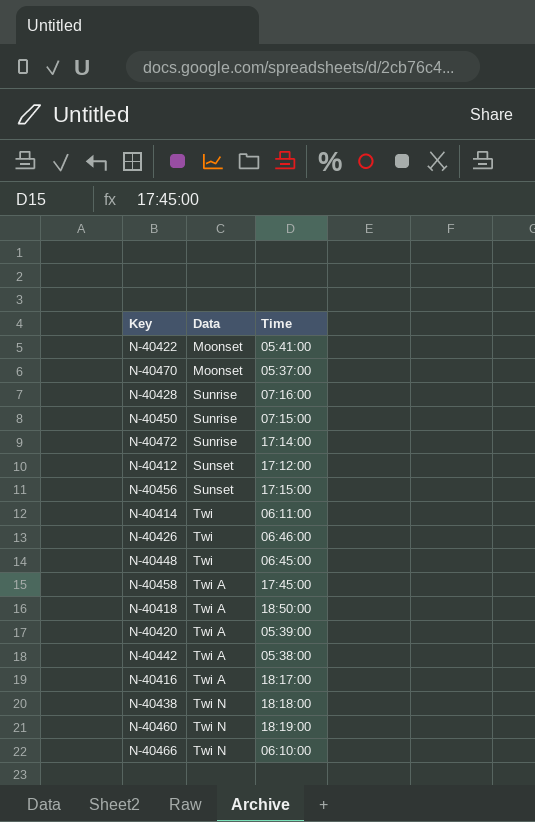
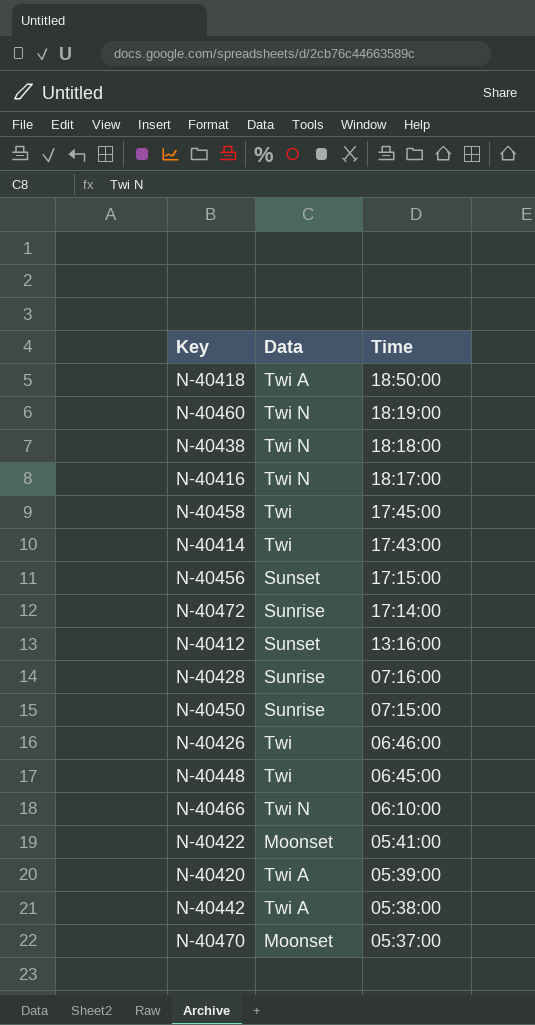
row order: Data ascending -> Time descending
N-40416 | Data: Twi A -> Twi N
N-40458 | Data: Twi A -> Twi
N-40414 | Time: 06:11:00 -> 17:43:00
N-40412 | Time: 17:12:00 -> 13:16:00

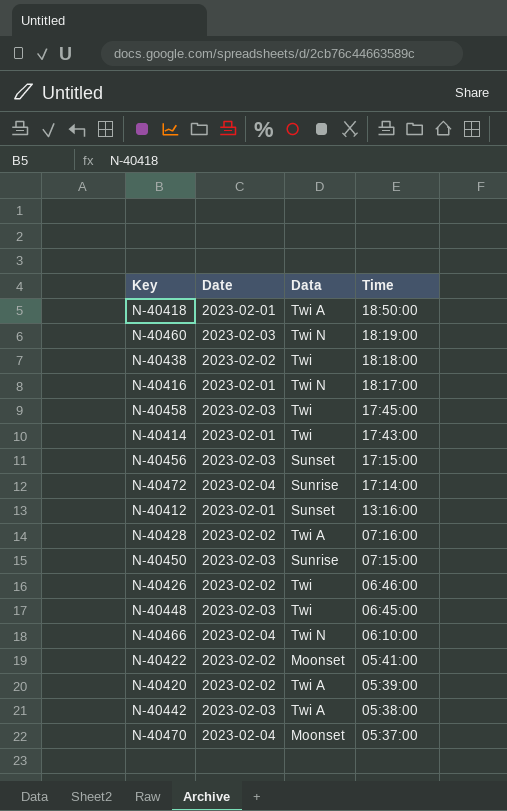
column Date | position: none -> 2
N-40438 | Data: Twi N -> Twi
N-40428 | Data: Sunrise -> Twi A

